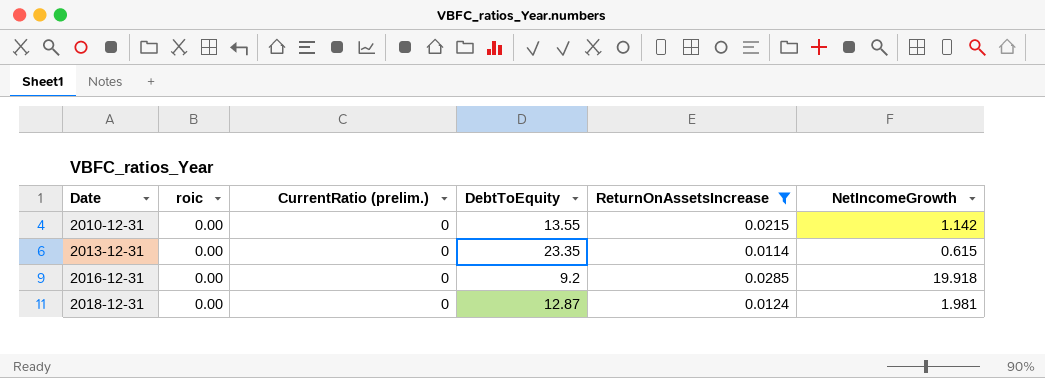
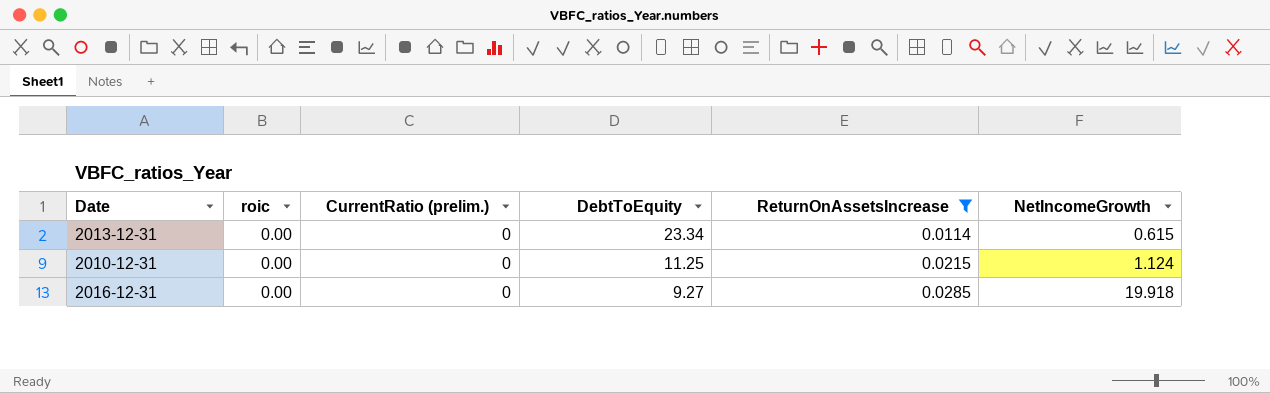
row order: Date ascending -> DebtToEquity descending
row 2018-12-31: 0.00 | 0 | 12.87 | 0.0124 | 1.981 -> none
2013-12-31 | DebtToEquity: 23.35 -> 23.34
2010-12-31 | DebtToEquity: 13.55 -> 11.25
2010-12-31 | NetIncomeGrowth: 1.142 -> 1.124
2016-12-31 | DebtToEquity: 9.2 -> 9.27

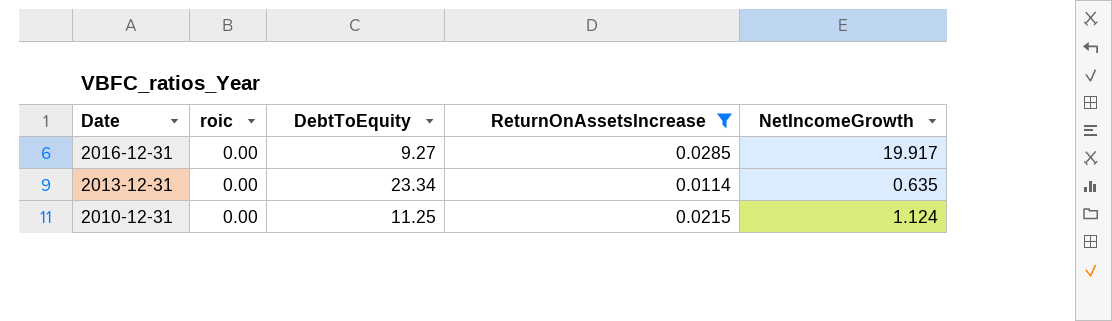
row order: DebtToEquity descending -> Date descending
column CurrentRatio (prelim.) | position: 3 -> none
2016-12-31 | NetIncomeGrowth: 19.918 -> 19.917
2013-12-31 | NetIncomeGrowth: 0.615 -> 0.635

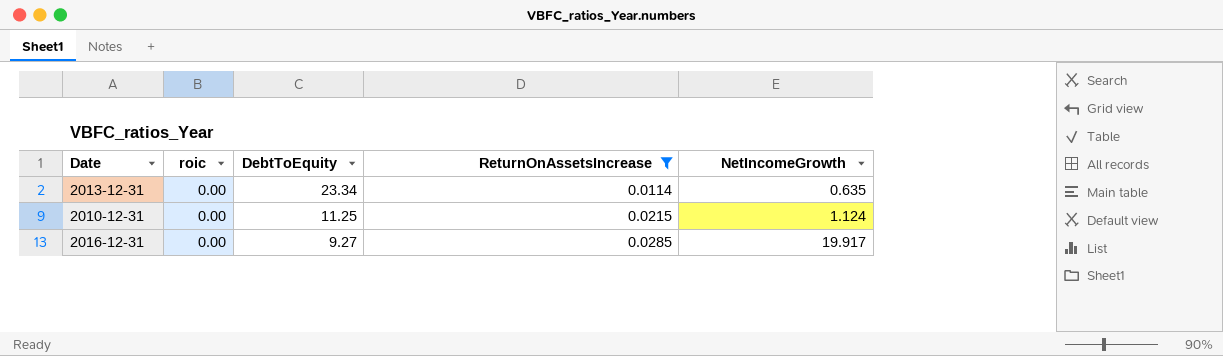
row order: Date descending -> DebtToEquity descending

